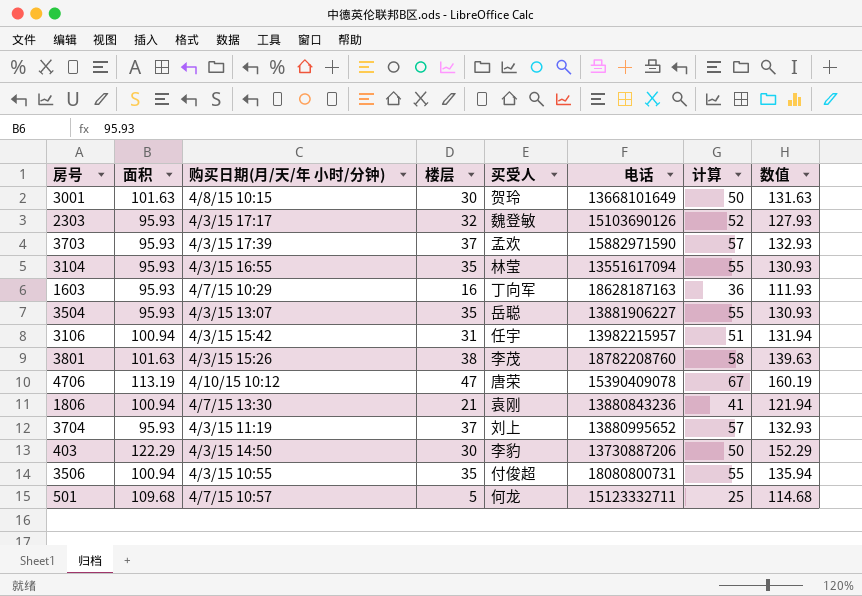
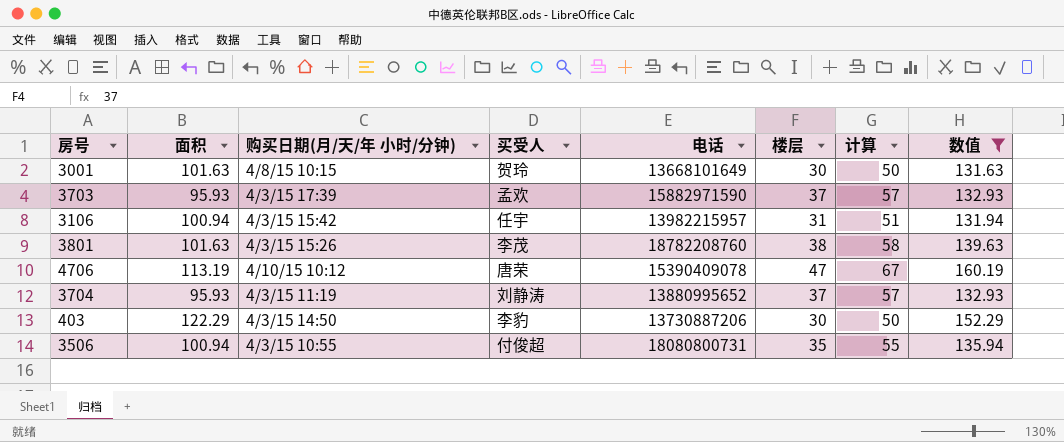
filter: none -> 数值 >= 131.63
column 楼层 | position: 4 -> 6
3704 | 买受人: 刘上 -> 刘静涛

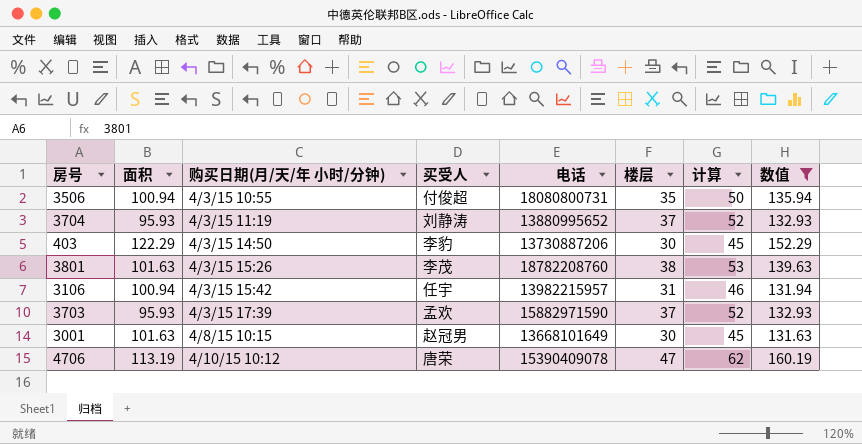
row order: none -> 购买日期(月/天/年 小时/分钟) ascending
column 计算 | formula: [楼层] + 20 -> [楼层] + 15
3001 | 买受人: 贺玲 -> 赵冠男

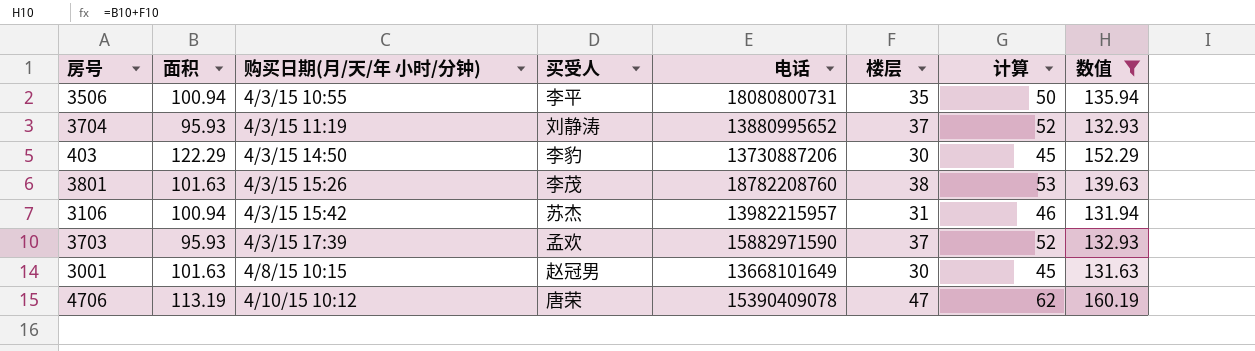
3506 | 买受人: 付俊超 -> 李平
3106 | 买受人: 任宇 -> 苏杰

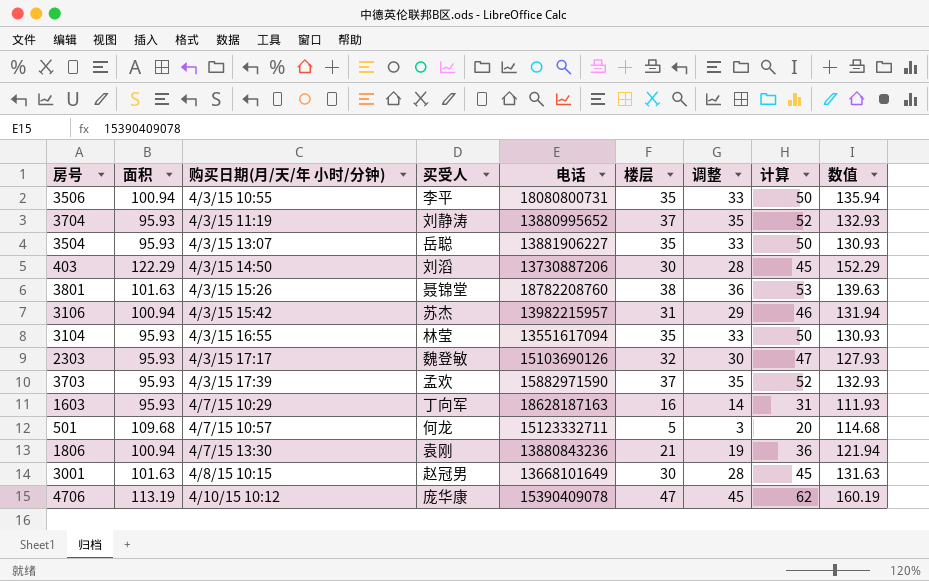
filter: 数值 >= 131.63 -> none
column 调整 | formula: none -> [楼层] - 2
403 | 买受人: 李豹 -> 刘滔
3801 | 买受人: 李茂 -> 聂锦堂
4706 | 买受人: 唐荣 -> 庞华康

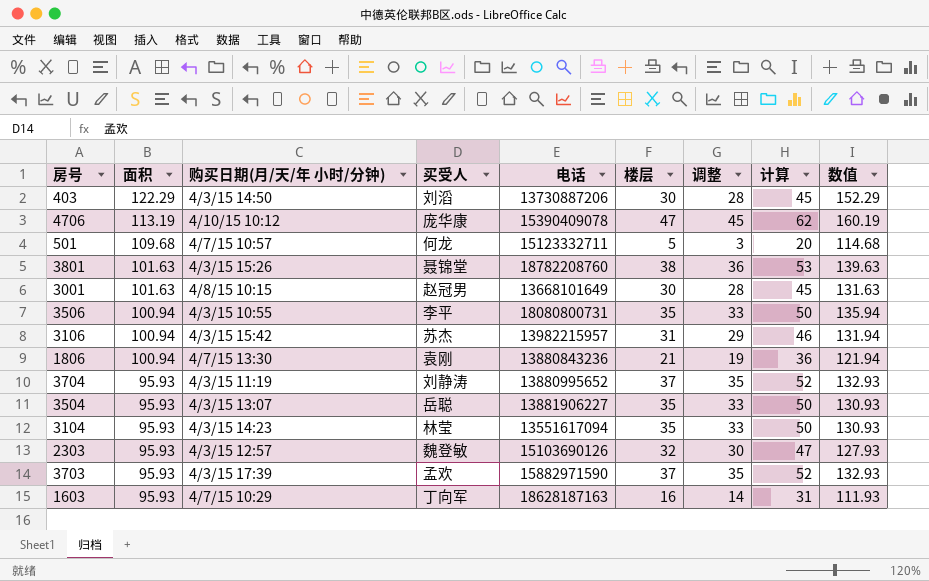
row order: 购买日期(月/天/年 小时/分钟) ascending -> 面积 descending
3104 | 购买日期(月/天/年 小时/分钟): 4/3/15 16:55 -> 4/3/15 14:23
2303 | 购买日期(月/天/年 小时/分钟): 4/3/15 17:17 -> 4/3/15 12:57

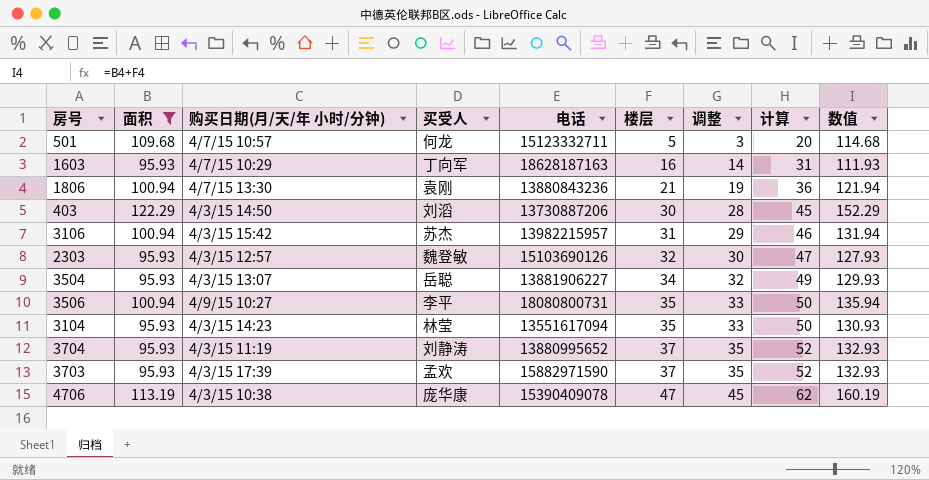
filter: none -> 面积 != 101.63
row order: 面积 descending -> 楼层 ascending
3504 | 楼层: 35 -> 34
3504 | 调整: 33 -> 32
3504 | 计算: 50 -> 49
3504 | 数值: 130.93 -> 129.93
3506 | 购买日期(月/天/年 小时/分钟): 4/3/15 10:55 -> 4/9/15 10:27
4706 | 购买日期(月/天/年 小时/分钟): 4/10/15 10:12 -> 4/3/15 10:38

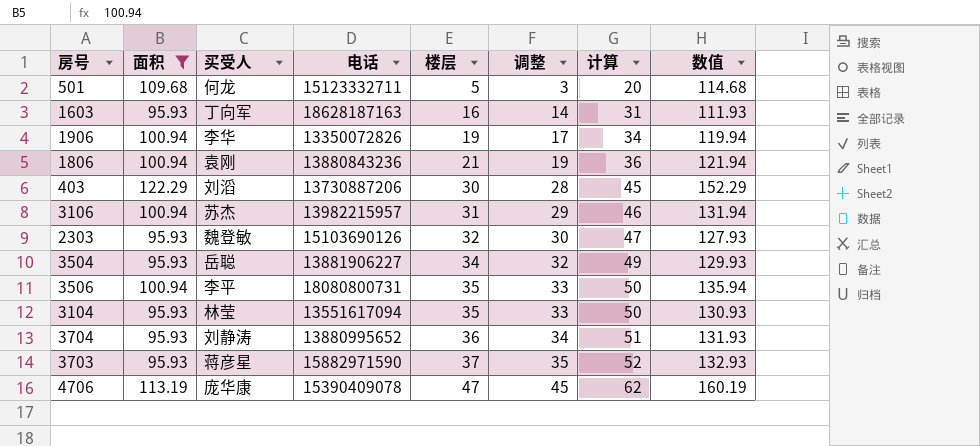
column 购买日期(月/天/年 小时/分钟) | position: 3 -> none
row 1906: none -> 100.94 | 李华 | 13350072826 | 19 | 17 | 34 | 119.94
3704 | 楼层: 37 -> 36
3704 | 调整: 35 -> 34
3704 | 计算: 52 -> 51
3704 | 数值: 132.93 -> 131.93
3703 | 买受人: 孟欢 -> 蒋彦星

